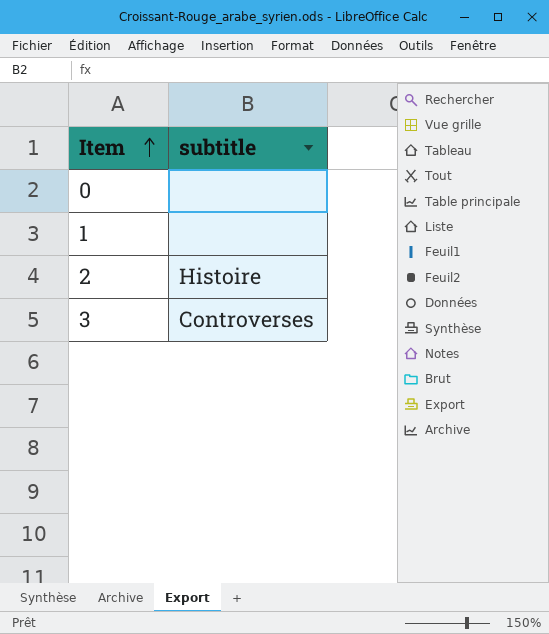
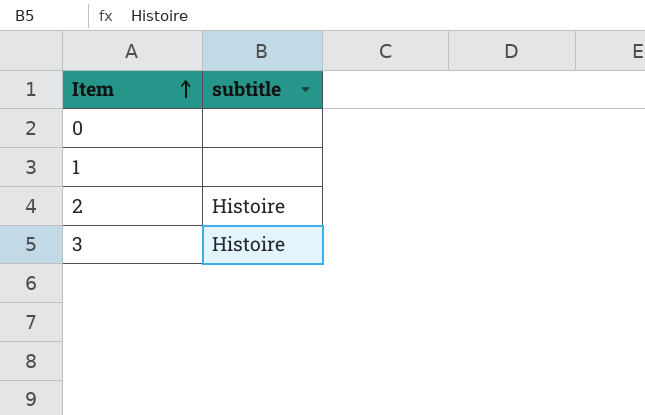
3 | subtitle: Controverses -> Histoire

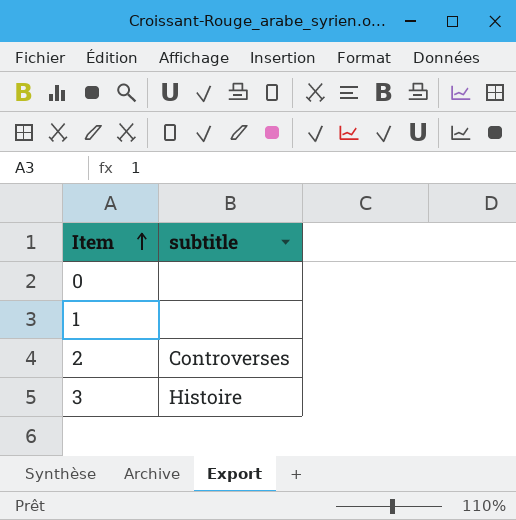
2 | subtitle: Histoire -> Controverses

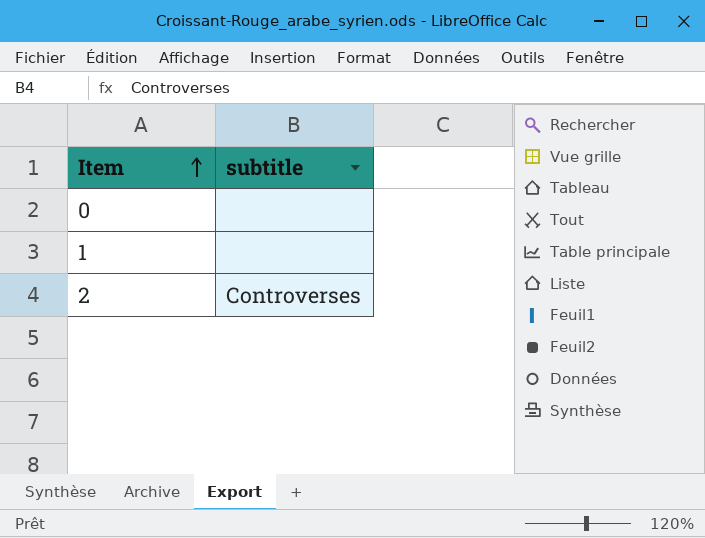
row 3: Histoire -> none

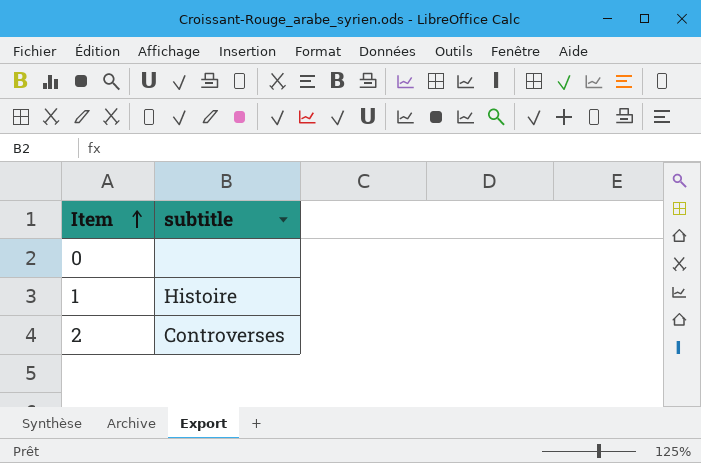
1 | subtitle: none -> Histoire

